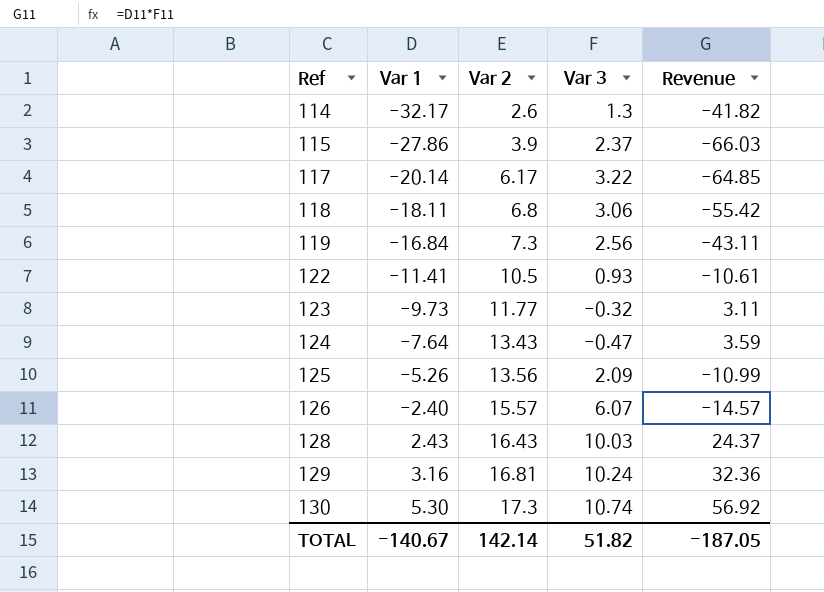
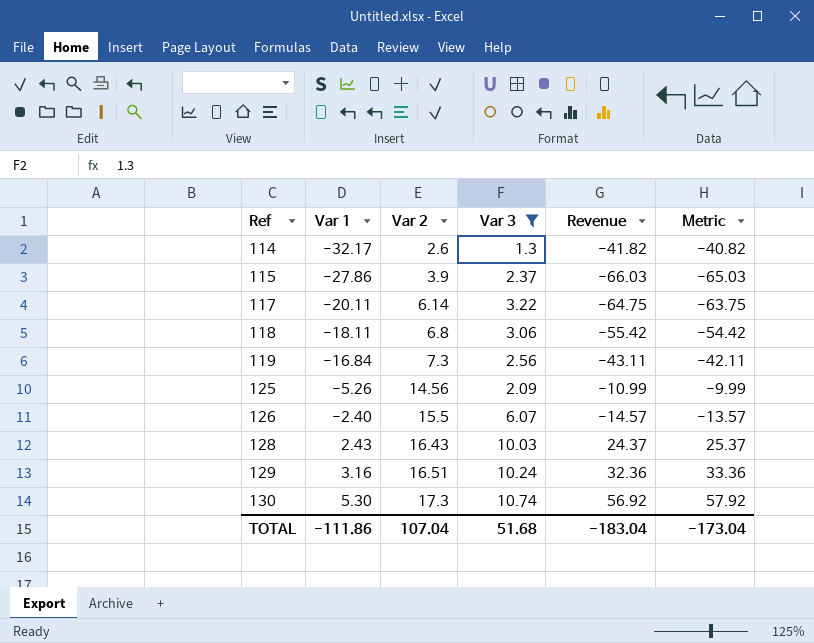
filter: none -> Var 3 >= 1.3
column Metric | formula: none -> [Revenue] + 1
117 | Var 1: -20.14 -> -20.11
117 | Var 2: 6.17 -> 6.14
117 | Revenue: -64.85 -> -64.75
125 | Var 2: 13.56 -> 14.56
126 | Var 2: 15.57 -> 15.5
129 | Var 2: 16.81 -> 16.51
TOTAL | Var 1: -140.67 -> -111.86
TOTAL | Var 2: 142.14 -> 107.04
TOTAL | Var 3: 51.82 -> 51.68
TOTAL | Revenue: -187.05 -> -183.04

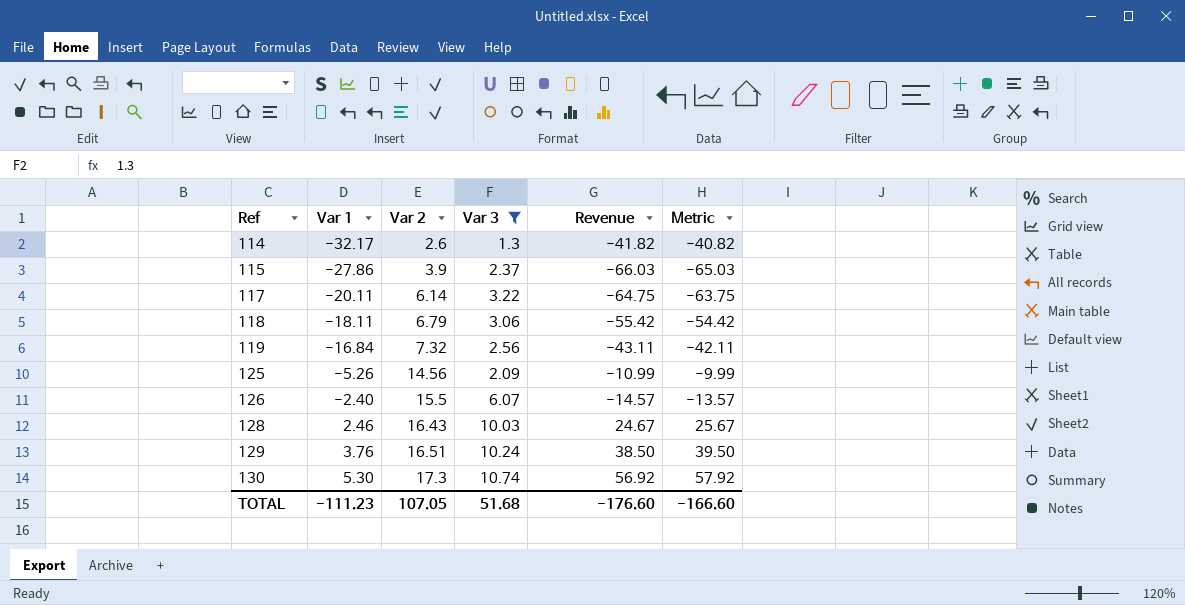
118 | Var 2: 6.8 -> 6.79
119 | Var 2: 7.3 -> 7.32
128 | Var 1: 2.43 -> 2.46
128 | Revenue: 24.37 -> 24.67
128 | Metric: 25.37 -> 25.67
129 | Var 1: 3.16 -> 3.76
129 | Revenue: 32.36 -> 38.50
129 | Metric: 33.36 -> 39.50
TOTAL | Var 1: -111.86 -> -111.23
TOTAL | Var 2: 107.04 -> 107.05
TOTAL | Revenue: -183.04 -> -176.60
TOTAL | Metric: -173.04 -> -166.60

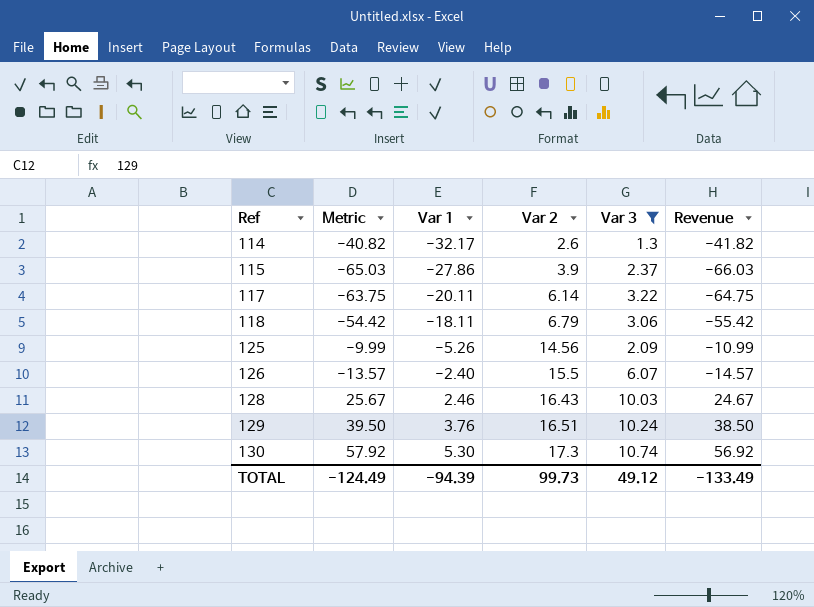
column Metric | position: 6 -> 2
row 119: -16.84 | 7.32 | 2.56 | -43.11 | -42.11 -> none
TOTAL | Metric: -166.60 -> -124.49
TOTAL | Var 1: -111.23 -> -94.39
TOTAL | Var 2: 107.05 -> 99.73
TOTAL | Var 3: 51.68 -> 49.12
TOTAL | Revenue: -176.60 -> -133.49

